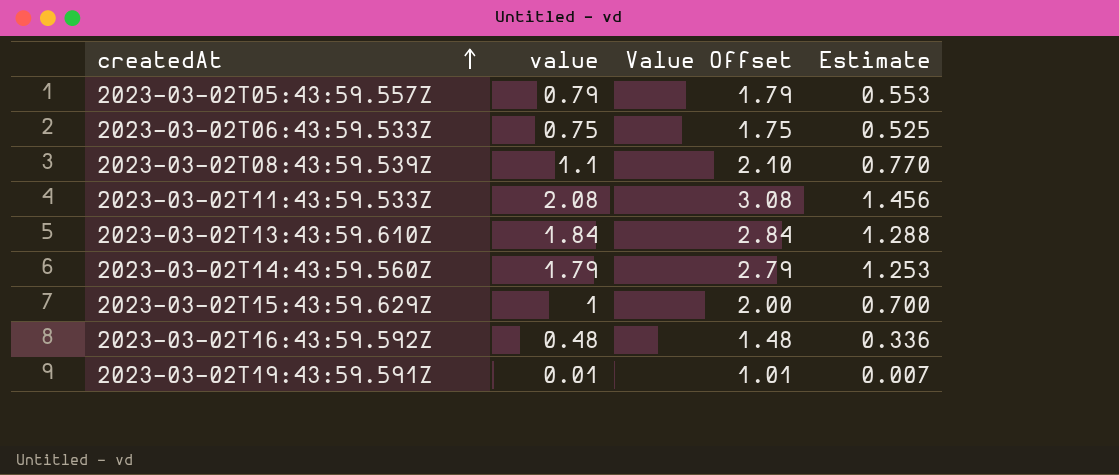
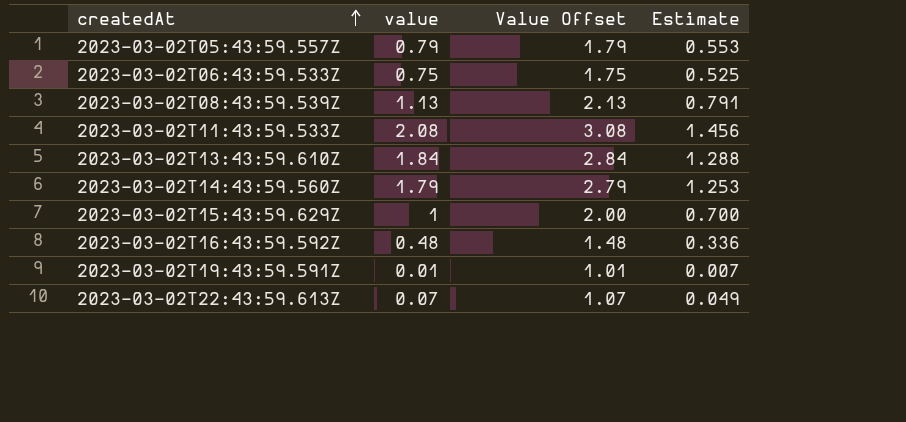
2023-03-02T08:43:59.539Z | value: 1.1 -> 1.13
2023-03-02T08:43:59.539Z | Value Offset: 2.10 -> 2.13
2023-03-02T08:43:59.539Z | Estimate: 0.770 -> 0.791
row 2023-03-02T22:43:59.613Z: none -> 0.07 | 1.07 | 0.049

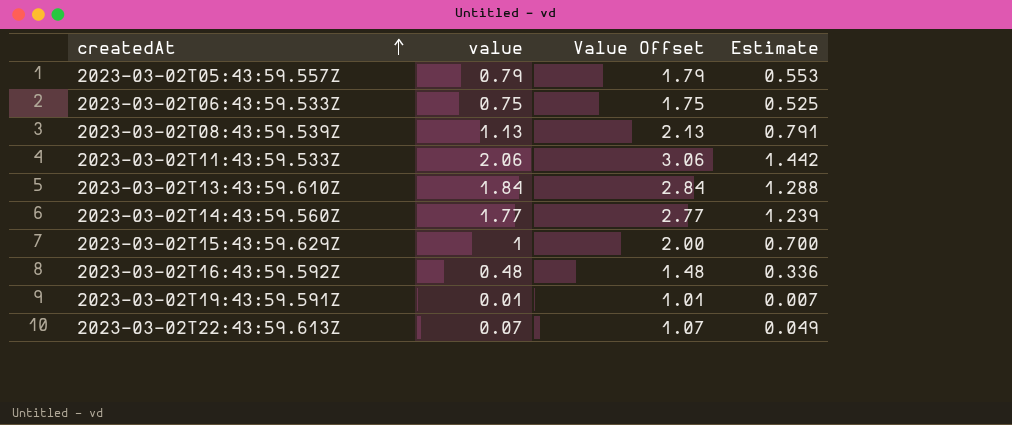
2023-03-02T11:43:59.533Z | value: 2.08 -> 2.06
2023-03-02T11:43:59.533Z | Value Offset: 3.08 -> 3.06
2023-03-02T11:43:59.533Z | Estimate: 1.456 -> 1.442
2023-03-02T14:43:59.560Z | value: 1.79 -> 1.77
2023-03-02T14:43:59.560Z | Value Offset: 2.79 -> 2.77
2023-03-02T14:43:59.560Z | Estimate: 1.253 -> 1.239

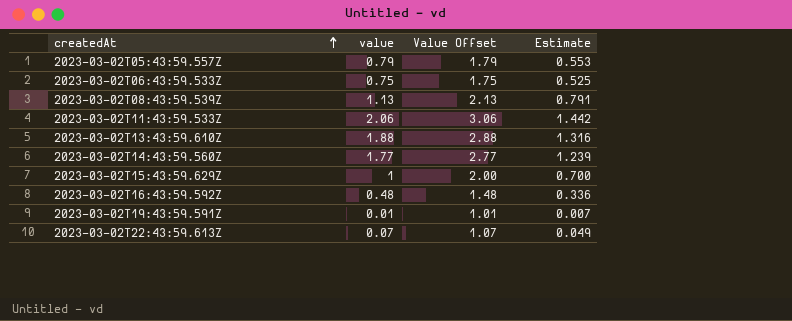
2023-03-02T13:43:59.610Z | value: 1.84 -> 1.88
2023-03-02T13:43:59.610Z | Value Offset: 2.84 -> 2.88
2023-03-02T13:43:59.610Z | Estimate: 1.288 -> 1.316

